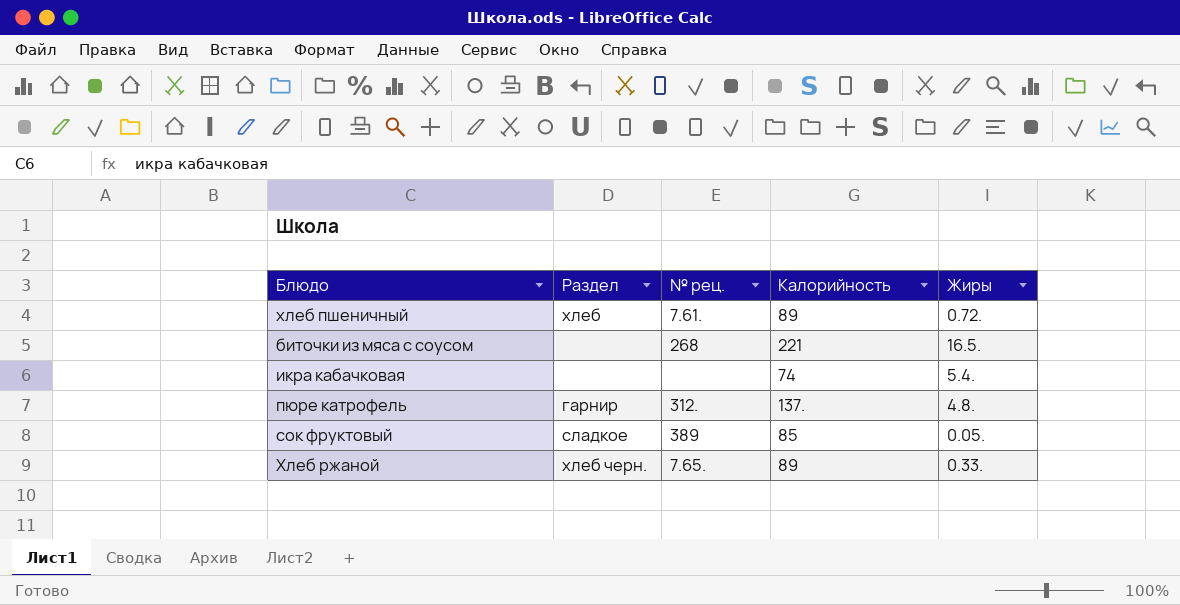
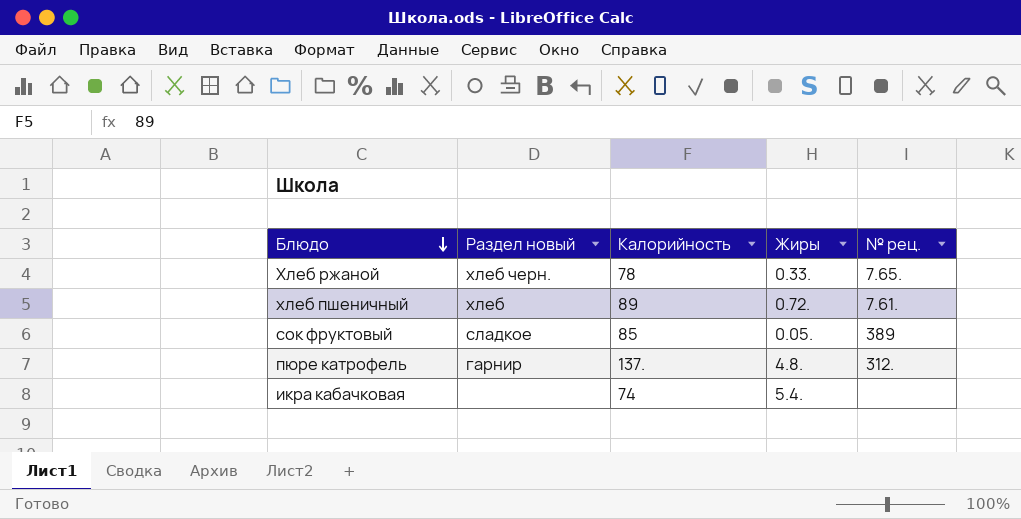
row order: none -> Блюдо descending
column name: Раздел -> Раздел новый
column № рец. | position: 3 -> 5
row биточки из мяса с соусом: none | 268 | 221 | 16.5. -> none
Хлеб ржаной | Калорийность: 89 -> 78

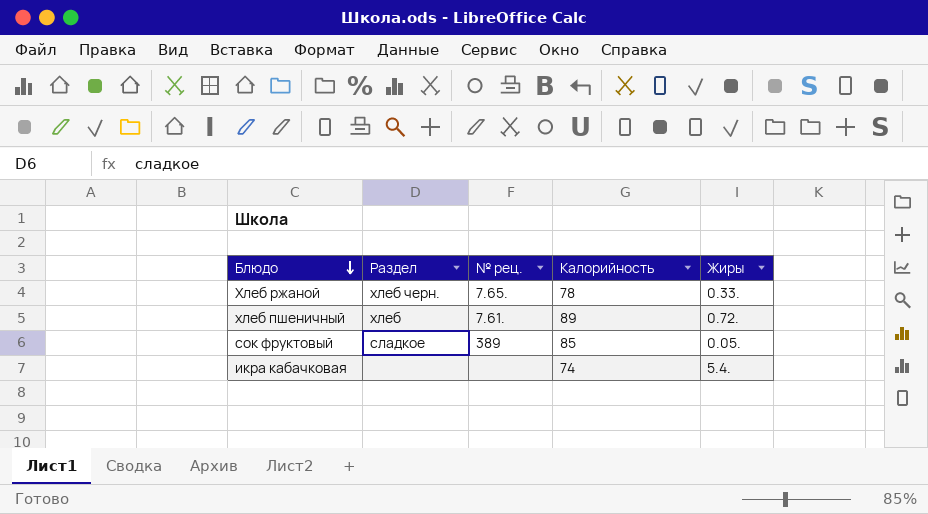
column name: Раздел новый -> Раздел
column № рец. | position: 5 -> 3
row пюре катрофель: гарнир | 137. | 4.8. | 312. -> none

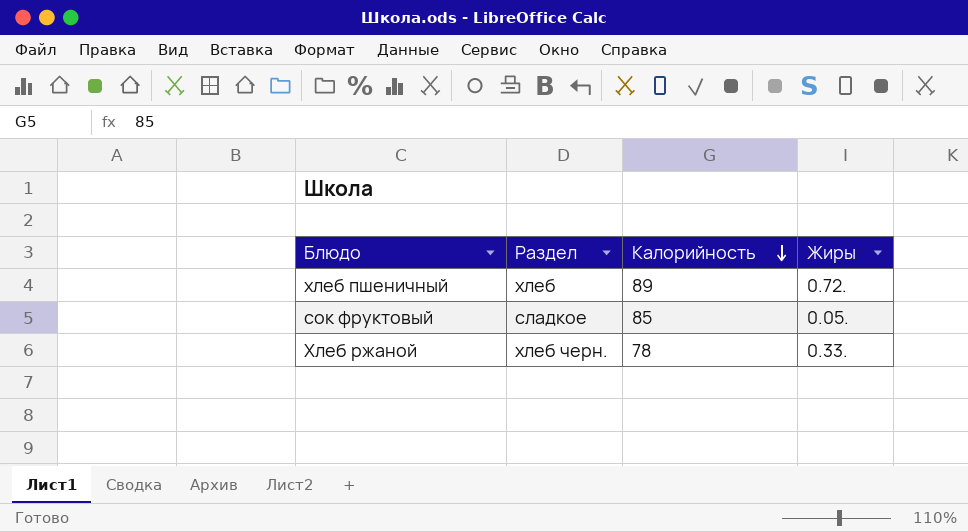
row order: Блюдо descending -> Калорийность descending
column № рец. | position: 3 -> none
row икра кабачковая: none | none | 74 | 5.4. -> none

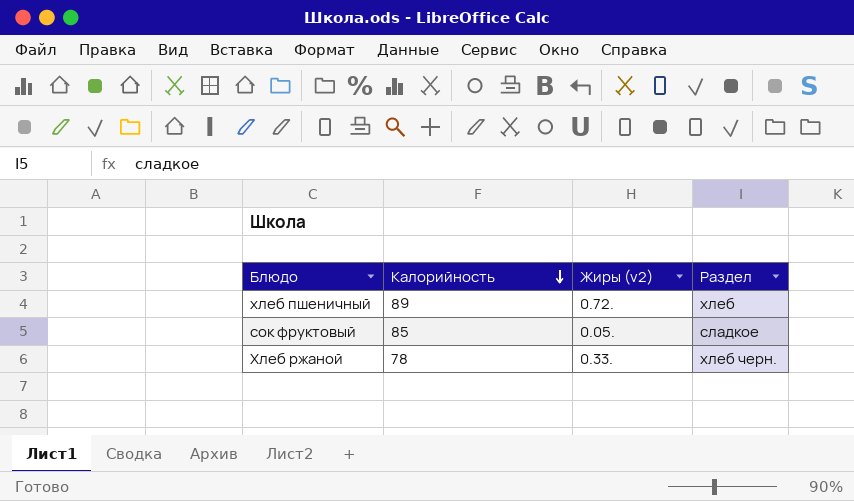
column name: Жиры -> Жиры (v2)
column Раздел | position: 2 -> 4

